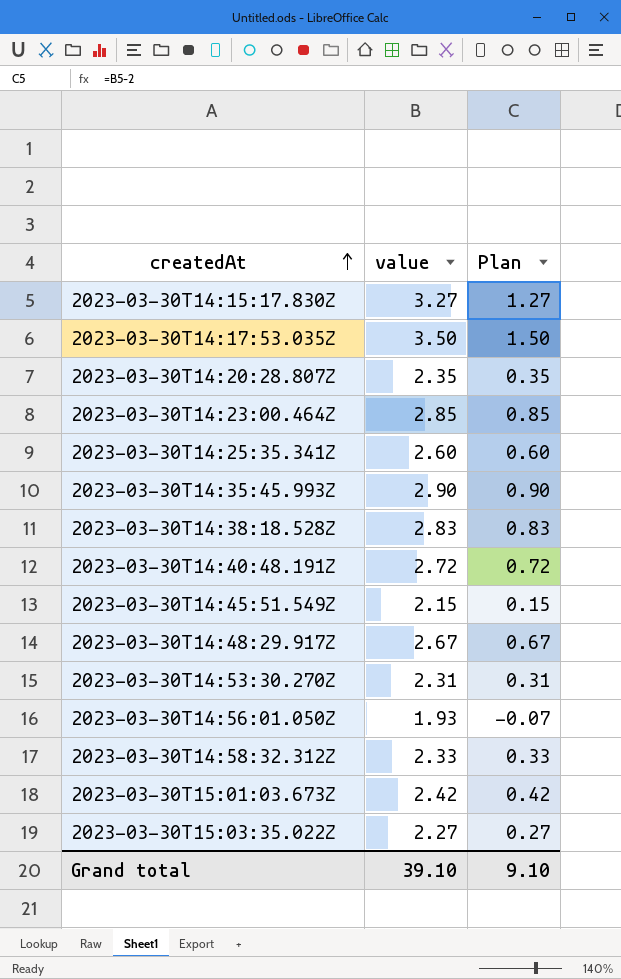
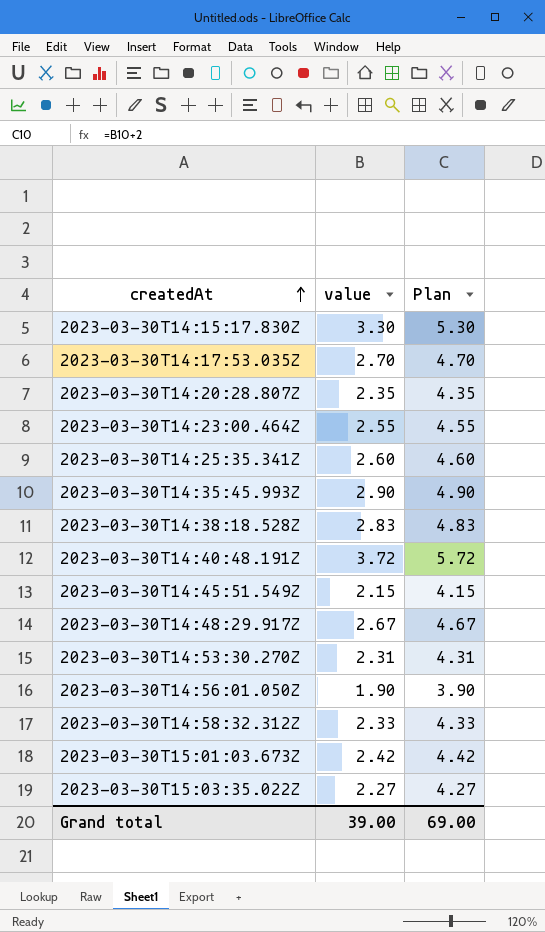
column Plan | formula: [value] - 2 -> [value] + 2
2023-03-30T14:15:17.830Z | value: 3.27 -> 3.30
2023-03-30T14:17:53.035Z | value: 3.50 -> 2.70
2023-03-30T14:23:00.464Z | value: 2.85 -> 2.55
2023-03-30T14:40:48.191Z | value: 2.72 -> 3.72
2023-03-30T14:56:01.050Z | value: 1.93 -> 1.90
Grand total | value: 39.10 -> 39.00
Grand total | Plan: 9.10 -> 69.00

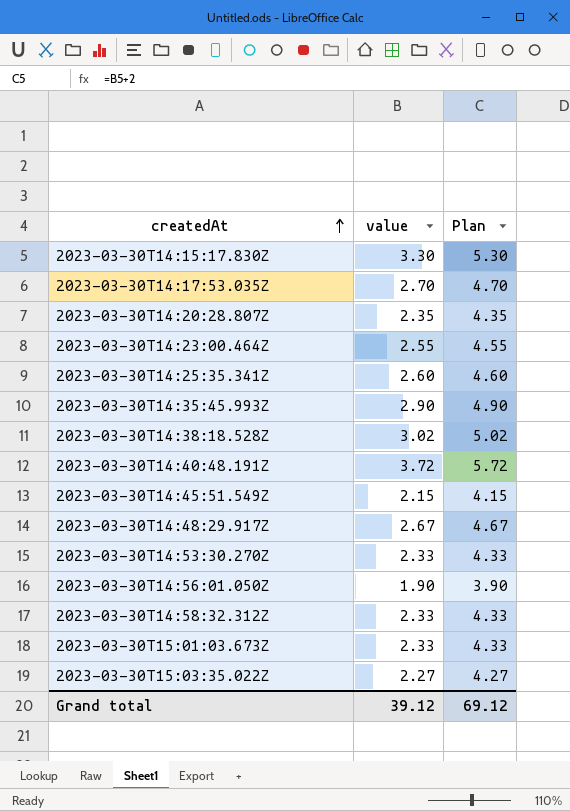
2023-03-30T14:38:18.528Z | value: 2.83 -> 3.02
2023-03-30T14:38:18.528Z | Plan: 4.83 -> 5.02
2023-03-30T14:53:30.270Z | value: 2.31 -> 2.33
2023-03-30T14:53:30.270Z | Plan: 4.31 -> 4.33
2023-03-30T15:01:03.673Z | value: 2.42 -> 2.33
2023-03-30T15:01:03.673Z | Plan: 4.42 -> 4.33
Grand total | value: 39.00 -> 39.12
Grand total | Plan: 69.00 -> 69.12

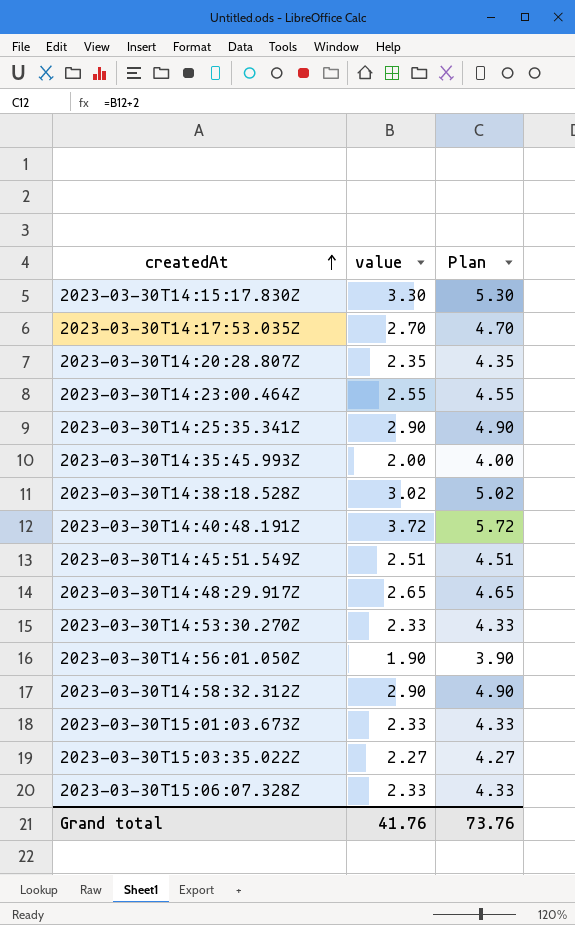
2023-03-30T14:25:35.341Z | value: 2.60 -> 2.90
2023-03-30T14:25:35.341Z | Plan: 4.60 -> 4.90
2023-03-30T14:35:45.993Z | value: 2.90 -> 2.00
2023-03-30T14:35:45.993Z | Plan: 4.90 -> 4.00
2023-03-30T14:45:51.549Z | value: 2.15 -> 2.51
2023-03-30T14:45:51.549Z | Plan: 4.15 -> 4.51
2023-03-30T14:48:29.917Z | value: 2.67 -> 2.65
2023-03-30T14:48:29.917Z | Plan: 4.67 -> 4.65
2023-03-30T14:58:32.312Z | value: 2.33 -> 2.90
2023-03-30T14:58:32.312Z | Plan: 4.33 -> 4.90
row 2023-03-30T15:06:07.328Z: none -> 2.33 | 4.33
Grand total | value: 39.12 -> 41.76
Grand total | Plan: 69.12 -> 73.76

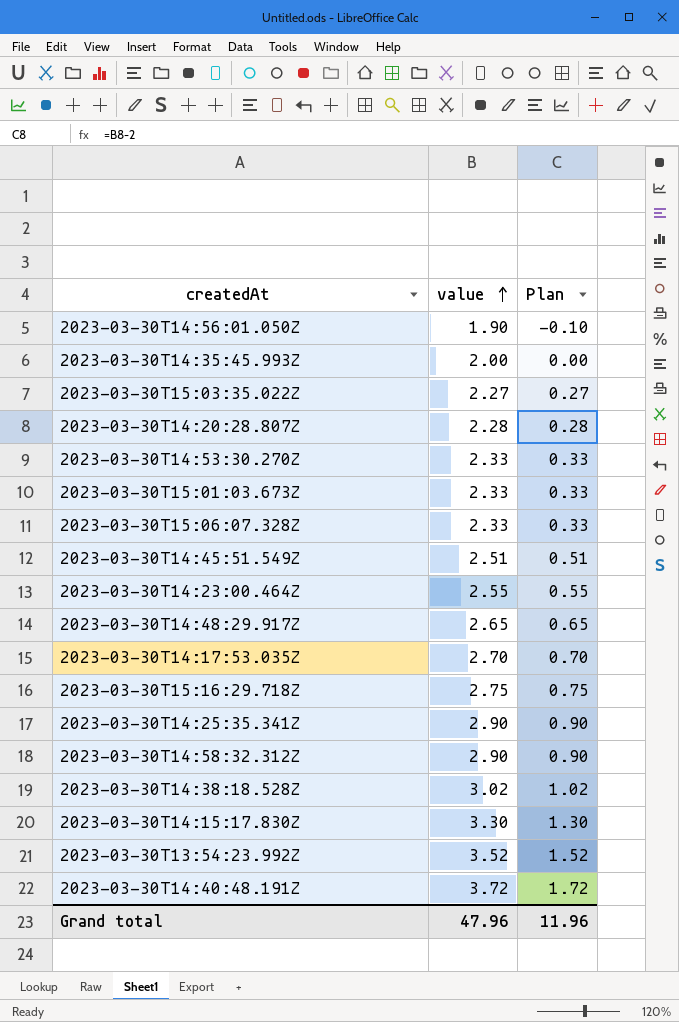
row order: createdAt ascending -> value ascending
column Plan | formula: [value] + 2 -> [value] - 2
2023-03-30T14:20:28.807Z | value: 2.35 -> 2.28
row 2023-03-30T15:16:29.718Z: none -> 2.75 | 0.75
row 2023-03-30T13:54:23.992Z: none -> 3.52 | 1.52
Grand total | value: 41.76 -> 47.96
Grand total | Plan: 73.76 -> 11.96

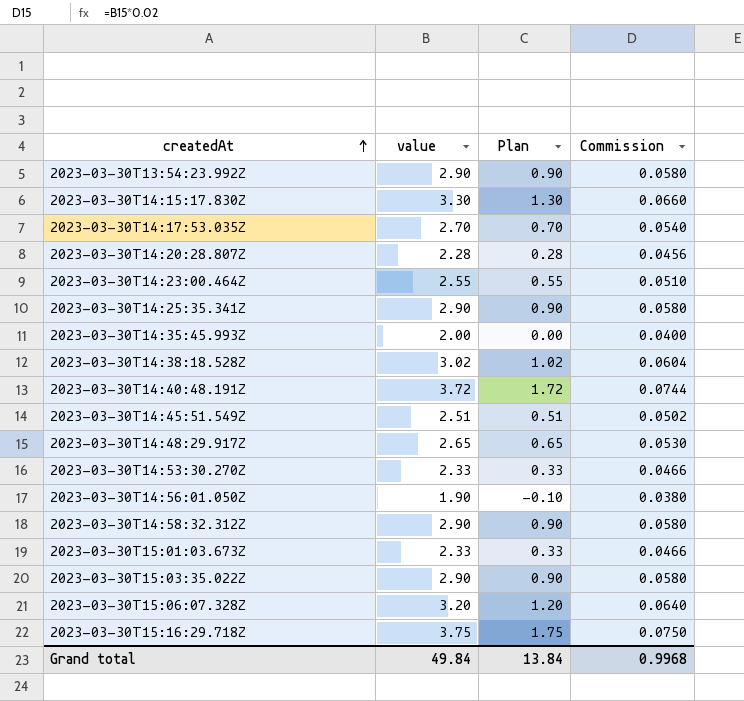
row order: value ascending -> createdAt ascending
column Commission | formula: none -> [value] * 0.02
2023-03-30T13:54:23.992Z | value: 3.52 -> 2.90
2023-03-30T13:54:23.992Z | Plan: 1.52 -> 0.90
2023-03-30T15:03:35.022Z | value: 2.27 -> 2.90
2023-03-30T15:03:35.022Z | Plan: 0.27 -> 0.90
2023-03-30T15:06:07.328Z | value: 2.33 -> 3.20
2023-03-30T15:06:07.328Z | Plan: 0.33 -> 1.20
2023-03-30T15:16:29.718Z | value: 2.75 -> 3.75
2023-03-30T15:16:29.718Z | Plan: 0.75 -> 1.75
Grand total | value: 47.96 -> 49.84
Grand total | Plan: 11.96 -> 13.84

